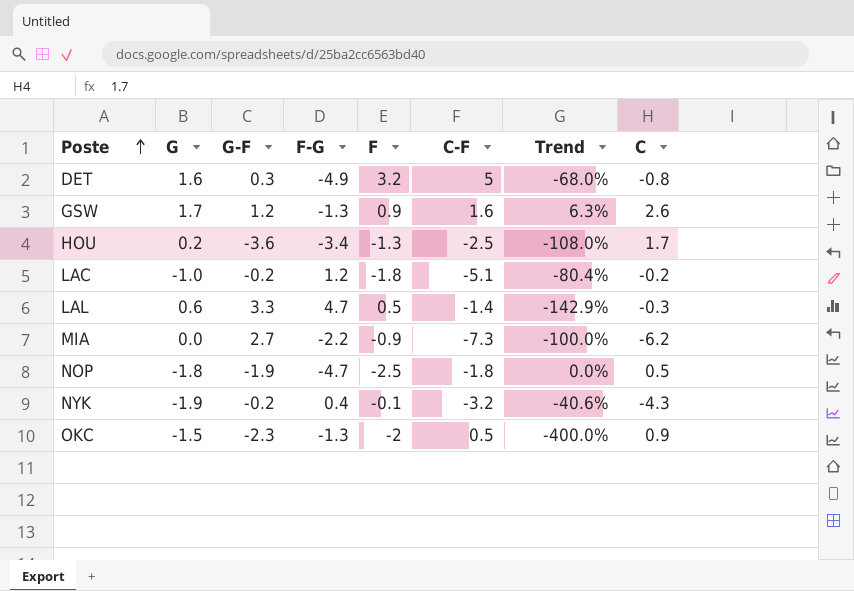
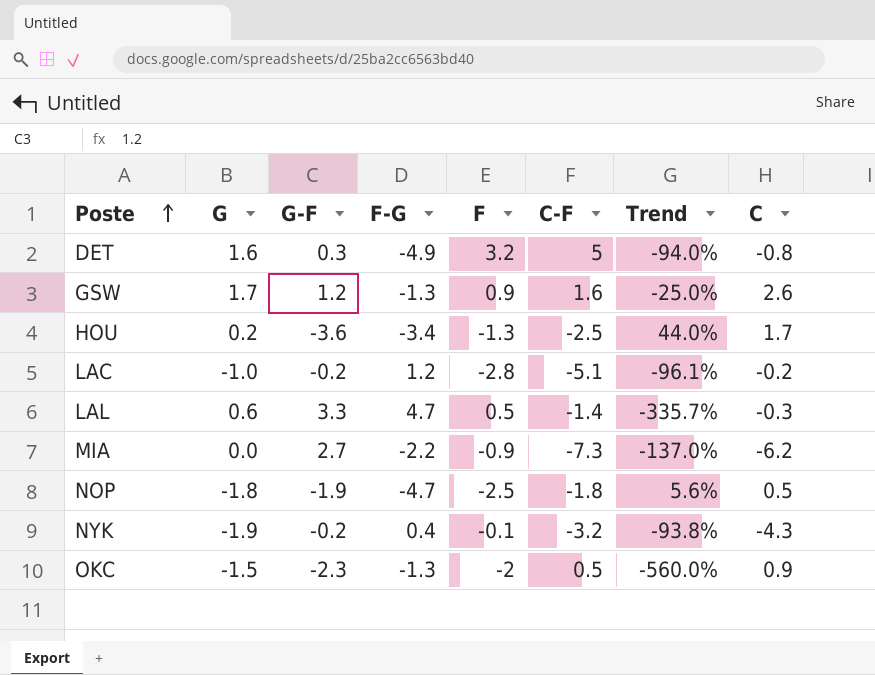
column Trend | formula: ([G] - [C-F]) / [C-F] -> ([G-F] - [C-F]) / [C-F]
LAC | F: -1.8 -> -2.8

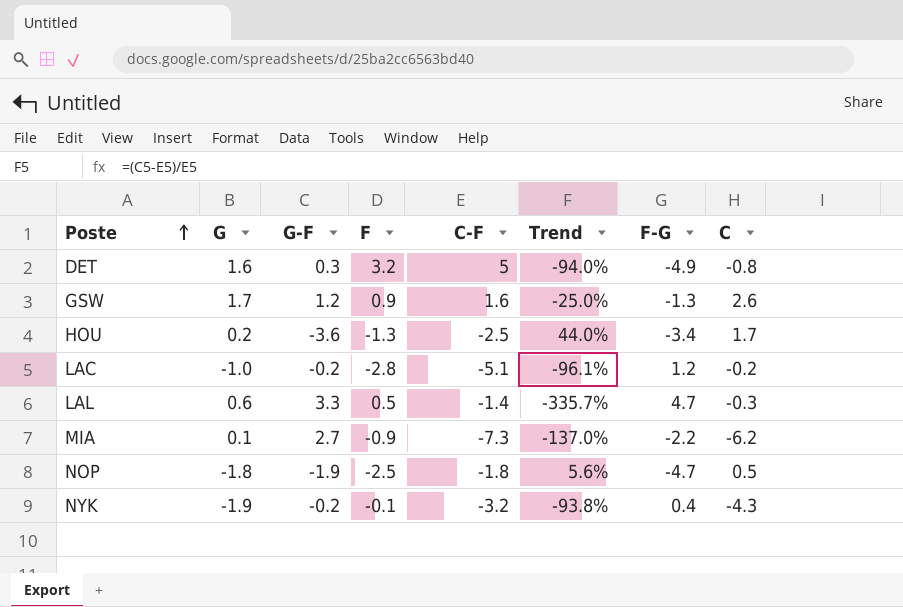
column F-G | position: 4 -> 7
row OKC: -1.5 | -2.3 | -1.3 | -2 | 0.5 | -560.0% | 0.9 -> none
MIA | G: 0.0 -> 0.1

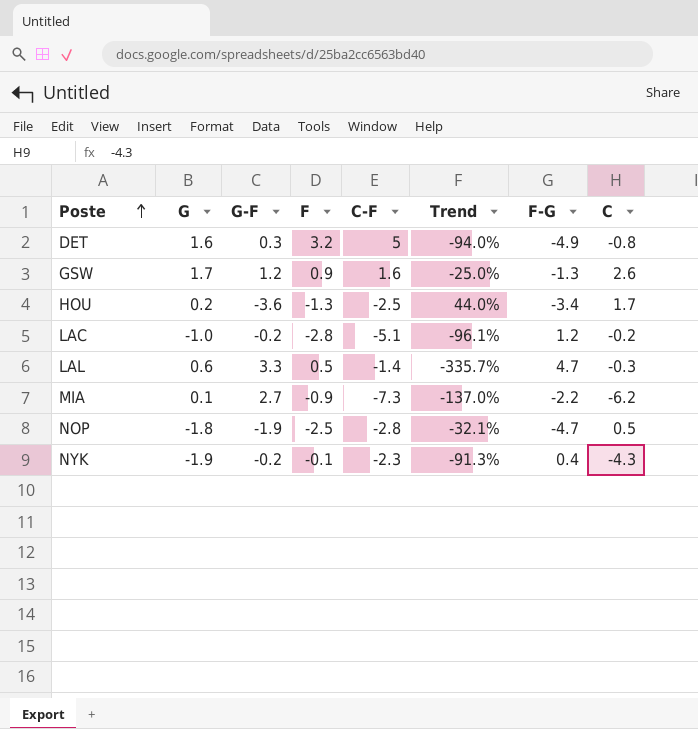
NOP | C-F: -1.8 -> -2.8
NOP | Trend: 5.6% -> -32.1%
NYK | C-F: -3.2 -> -2.3
NYK | Trend: -93.8% -> -91.3%

